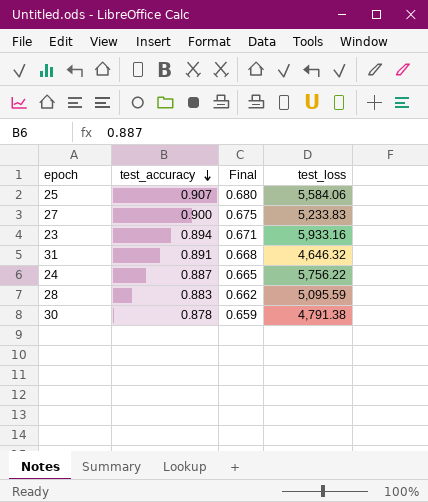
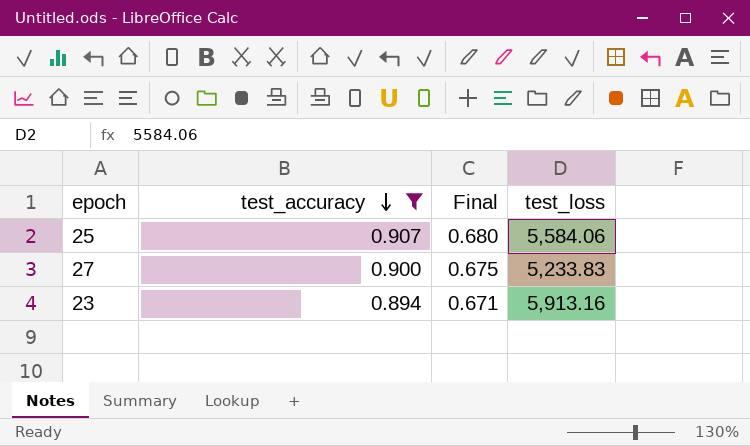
filter: none -> test_accuracy >= 0.894
23 | test_loss: 5,933.16 -> 5,913.16

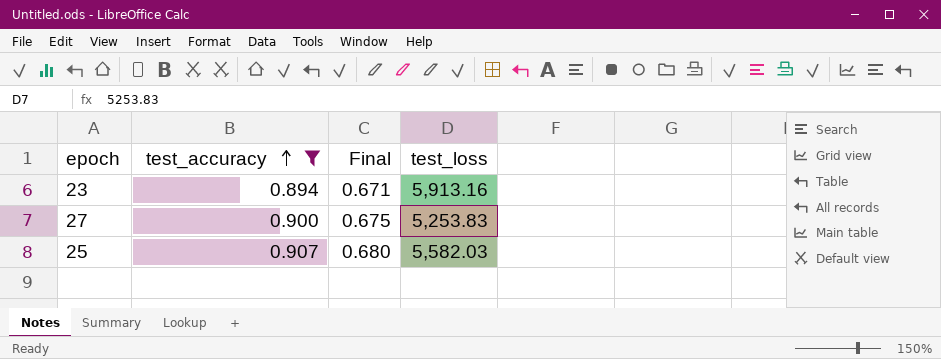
row order: test_accuracy descending -> test_accuracy ascending
27 | test_loss: 5,233.83 -> 5,253.83
25 | test_loss: 5,584.06 -> 5,582.03

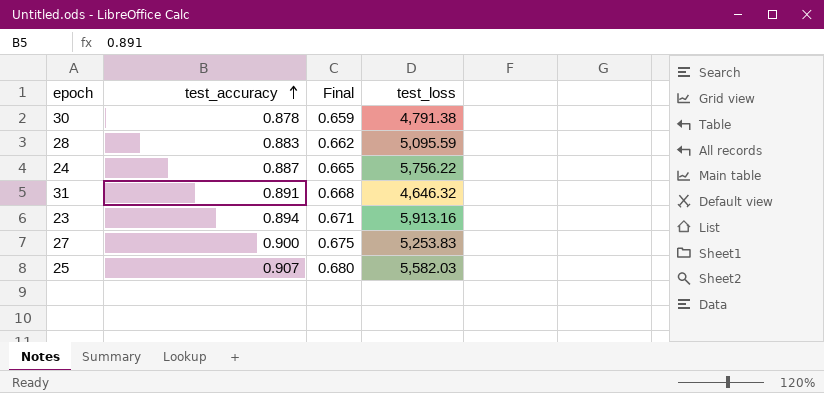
filter: test_accuracy >= 0.894 -> none

